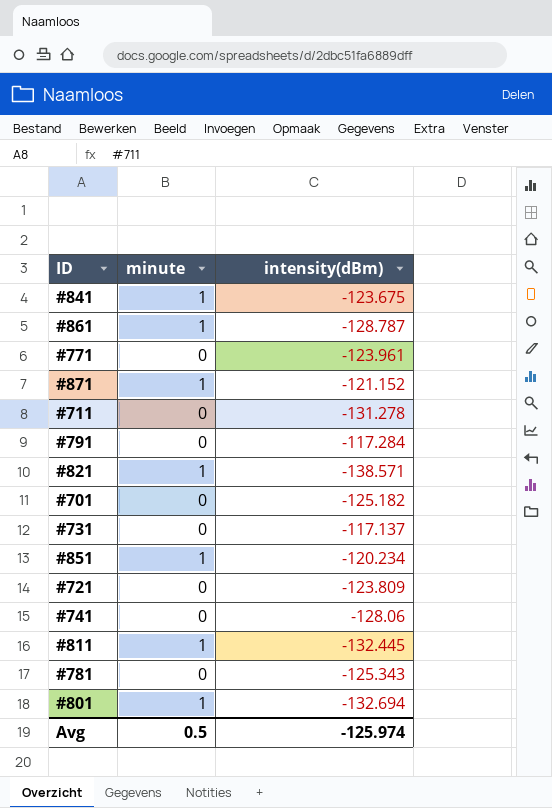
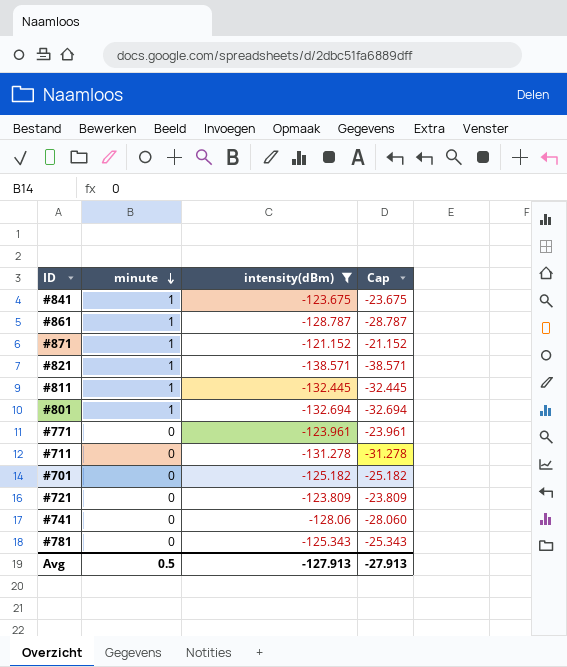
filter: none -> intensity(dBm) <= -121.152
row order: none -> minute descending
column Cap | formula: none -> [intensity(dBm)] + 100
Avg | intensity(dBm): -125.974 -> -127.913

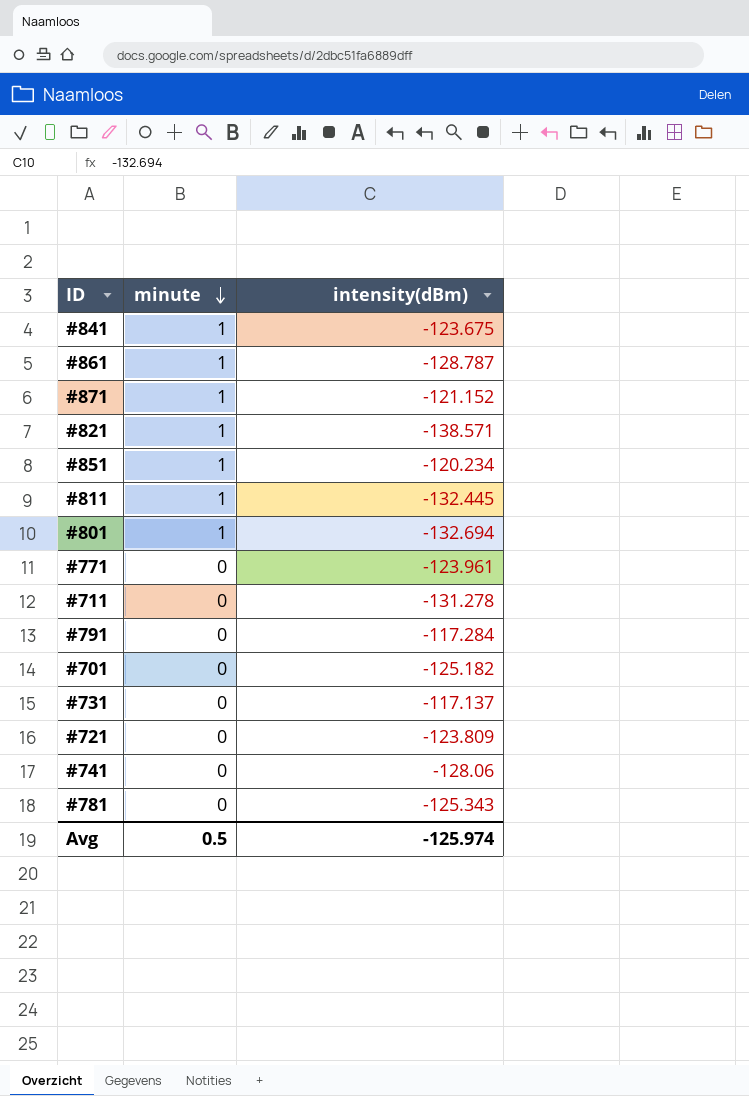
filter: intensity(dBm) <= -121.152 -> none
column Cap | formula: [intensity(dBm)] + 100 -> none
Avg | intensity(dBm): -127.913 -> -125.974

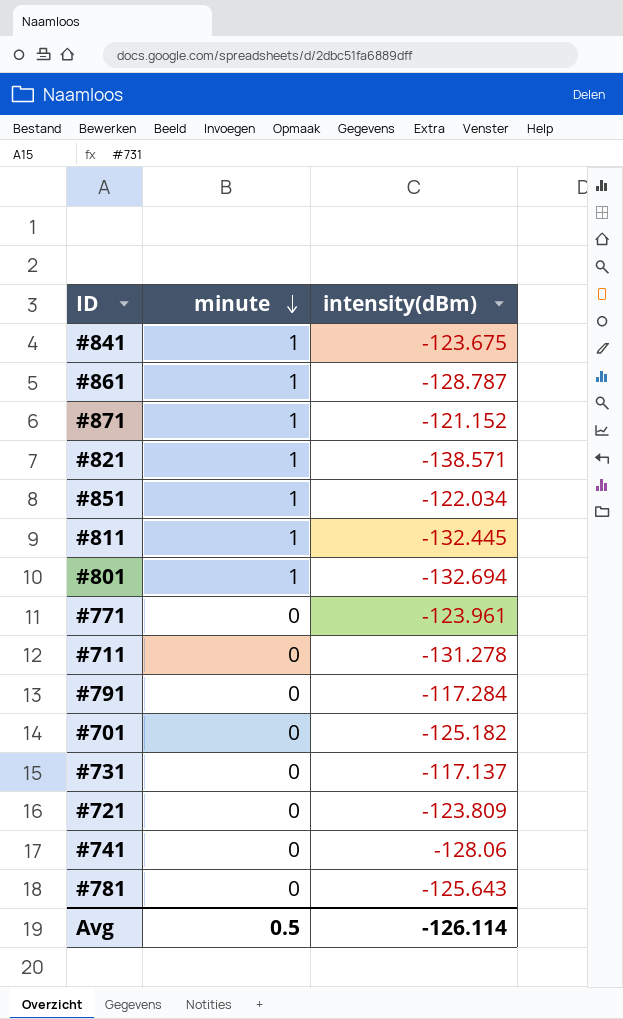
#851 | intensity(dBm): -120.234 -> -122.034
#781 | intensity(dBm): -125.343 -> -125.643
Avg | intensity(dBm): -125.974 -> -126.114

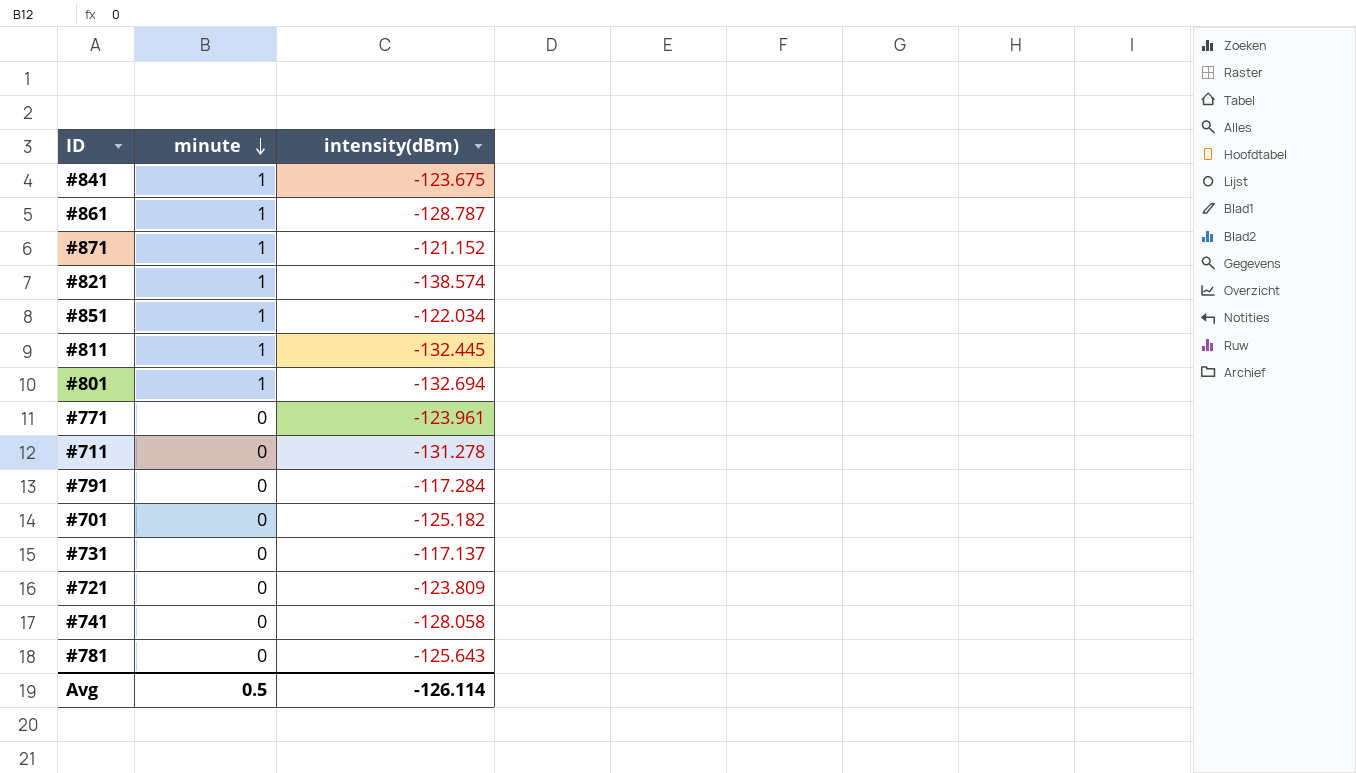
#821 | intensity(dBm): -138.571 -> -138.574
#741 | intensity(dBm): -128.06 -> -128.058

